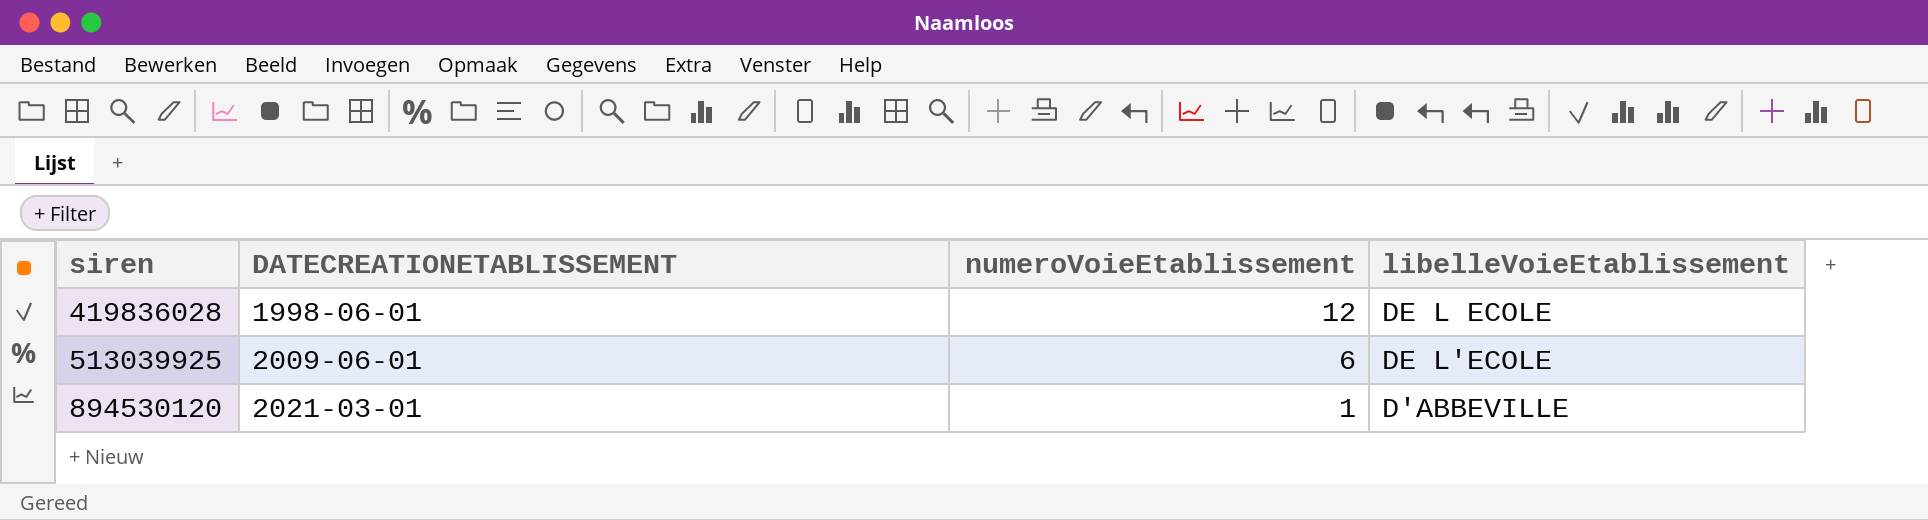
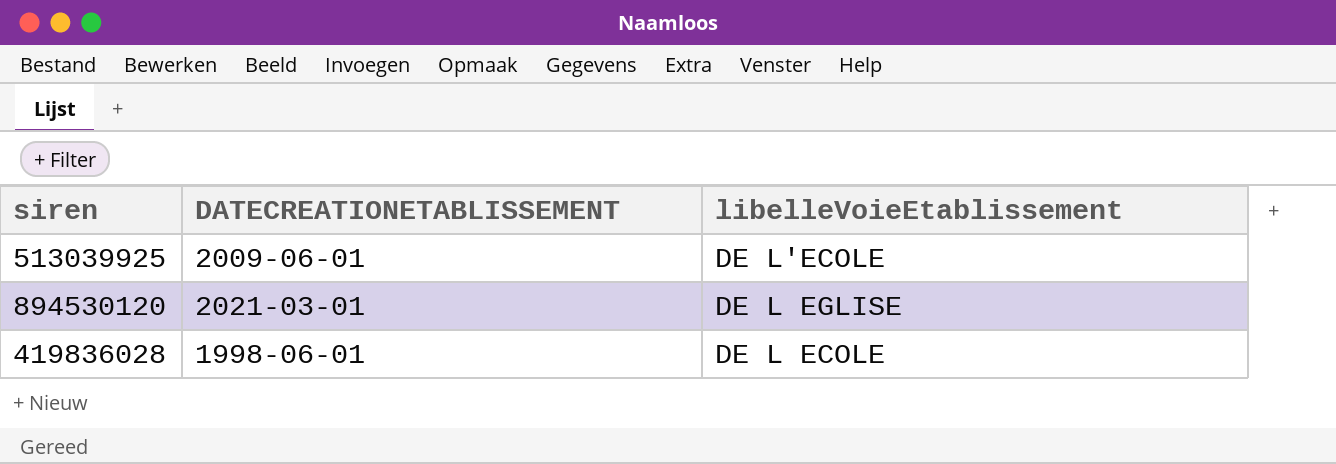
row order: siren ascending -> libelleVoieEtablissement descending
column numeroVoieEtablissement | position: 3 -> none
894530120 | libelleVoieEtablissement: D'ABBEVILLE -> DE L EGLISE

